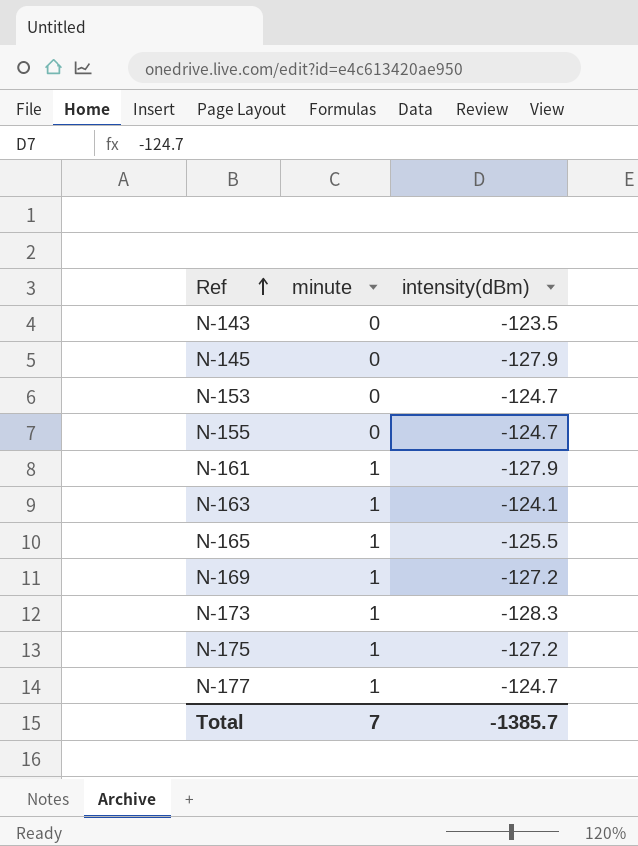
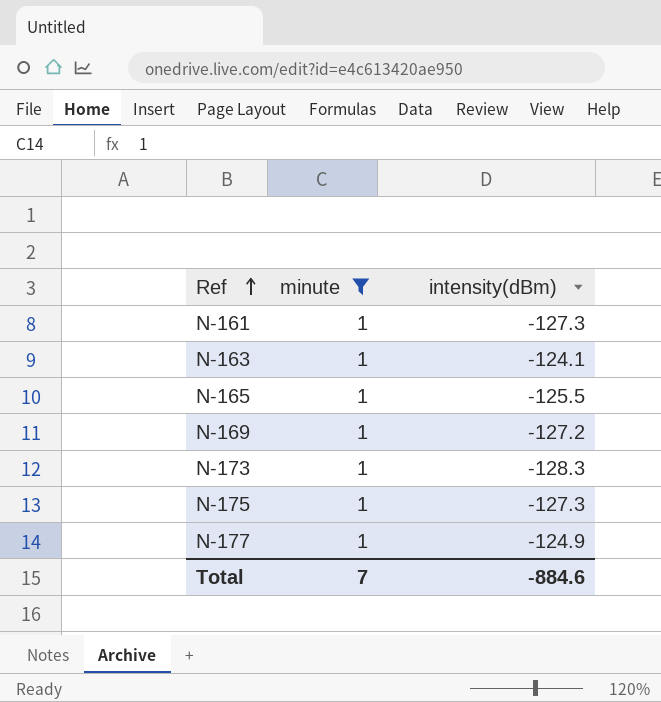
filter: none -> minute = 1
N-161 | intensity(dBm): -127.9 -> -127.3
N-175 | intensity(dBm): -127.2 -> -127.3
N-177 | intensity(dBm): -124.7 -> -124.9
Total | intensity(dBm): -1385.7 -> -884.6

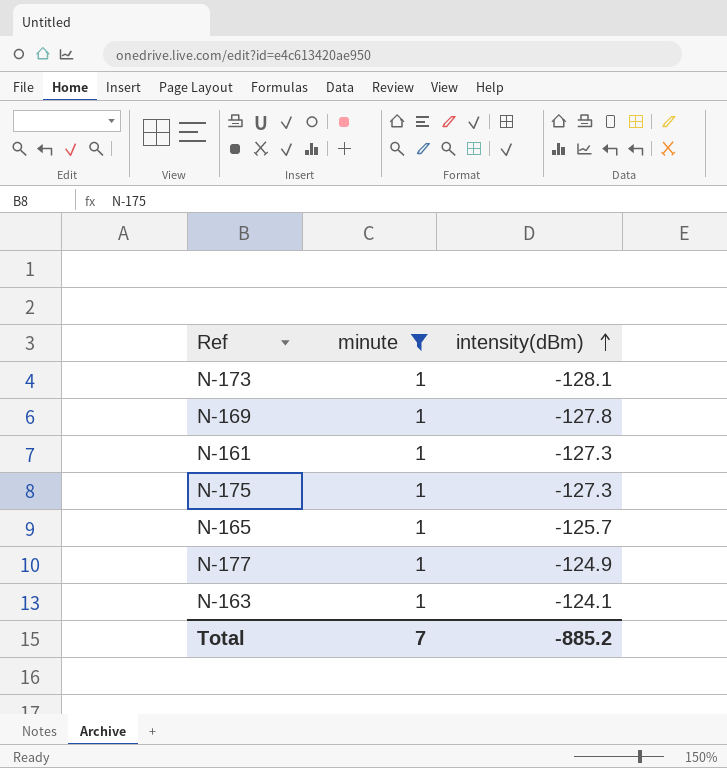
row order: Ref ascending -> intensity(dBm) ascending
N-173 | intensity(dBm): -128.3 -> -128.1
N-169 | intensity(dBm): -127.2 -> -127.8
N-165 | intensity(dBm): -125.5 -> -125.7
Total | intensity(dBm): -884.6 -> -885.2

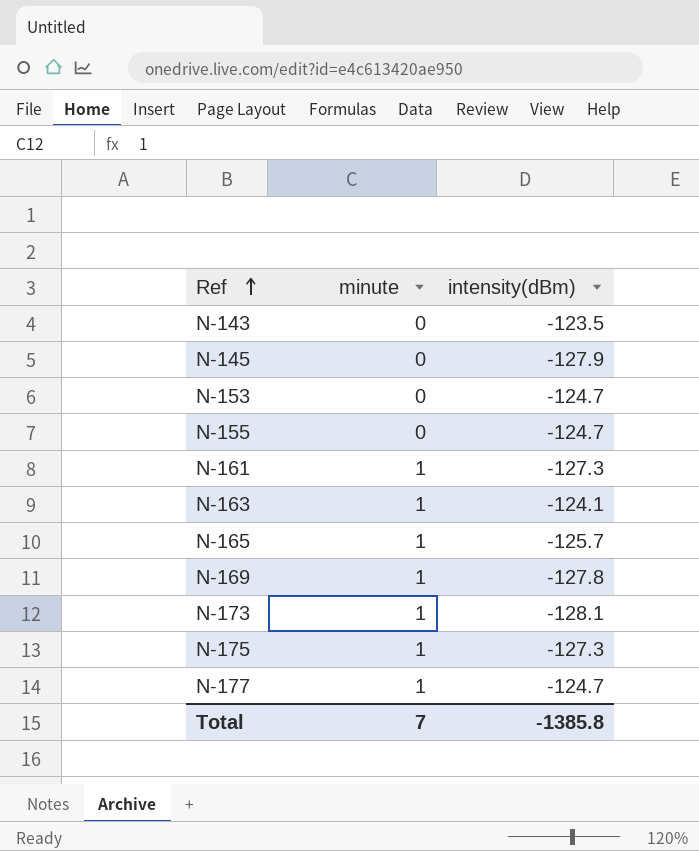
filter: minute = 1 -> none
row order: intensity(dBm) ascending -> Ref ascending
N-177 | intensity(dBm): -124.9 -> -124.7
Total | intensity(dBm): -885.2 -> -1385.8

